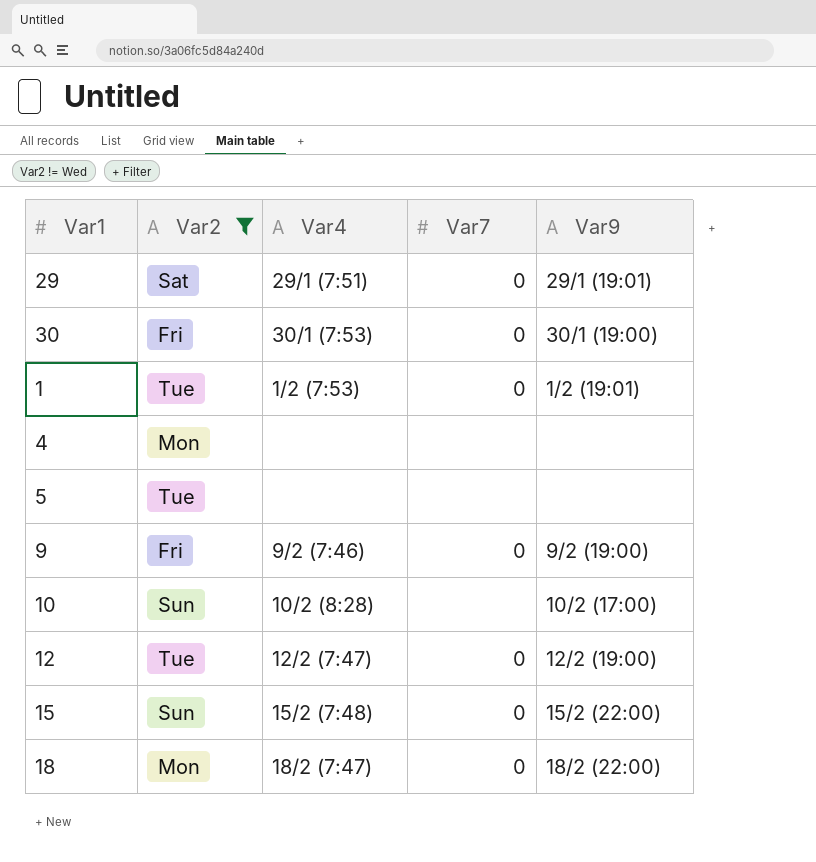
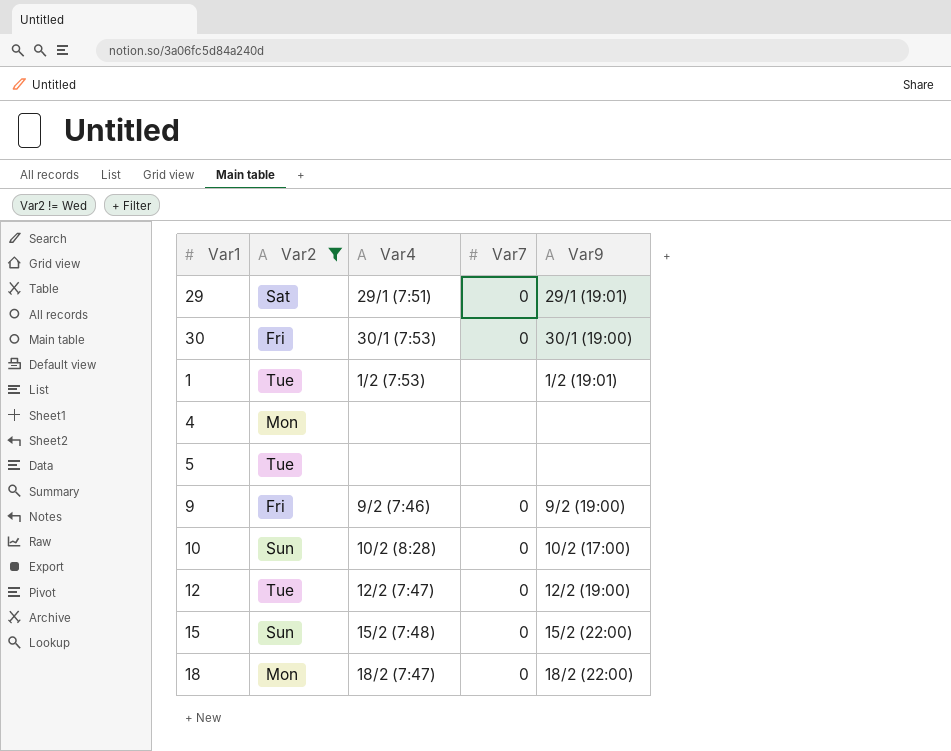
1 | Var7: 0 -> none
10 | Var7: none -> 0

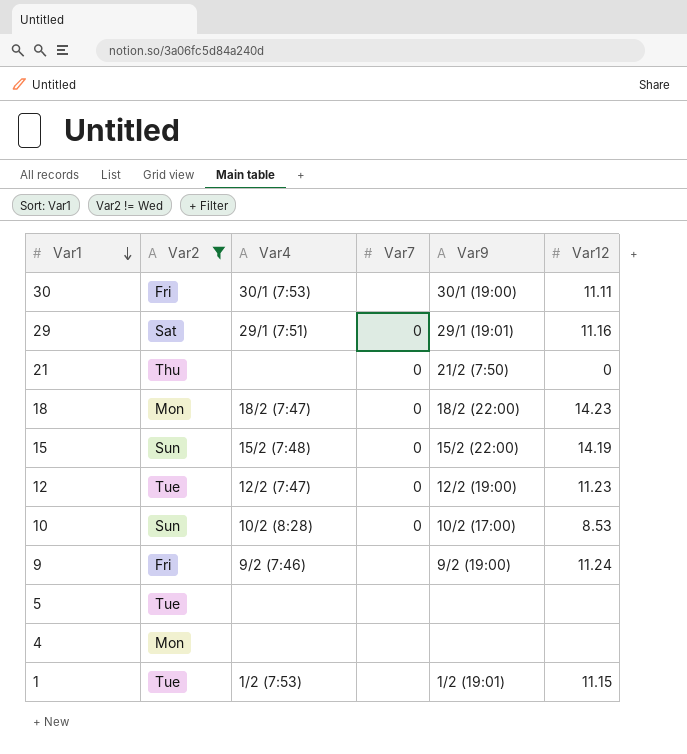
row order: none -> Var1 descending
column Var12 | position: none -> 6
30 | Var7: 0 -> none
row 21: none -> Thu | none | 0 | 21/2 (7:50) | 0
9 | Var7: 0 -> none

